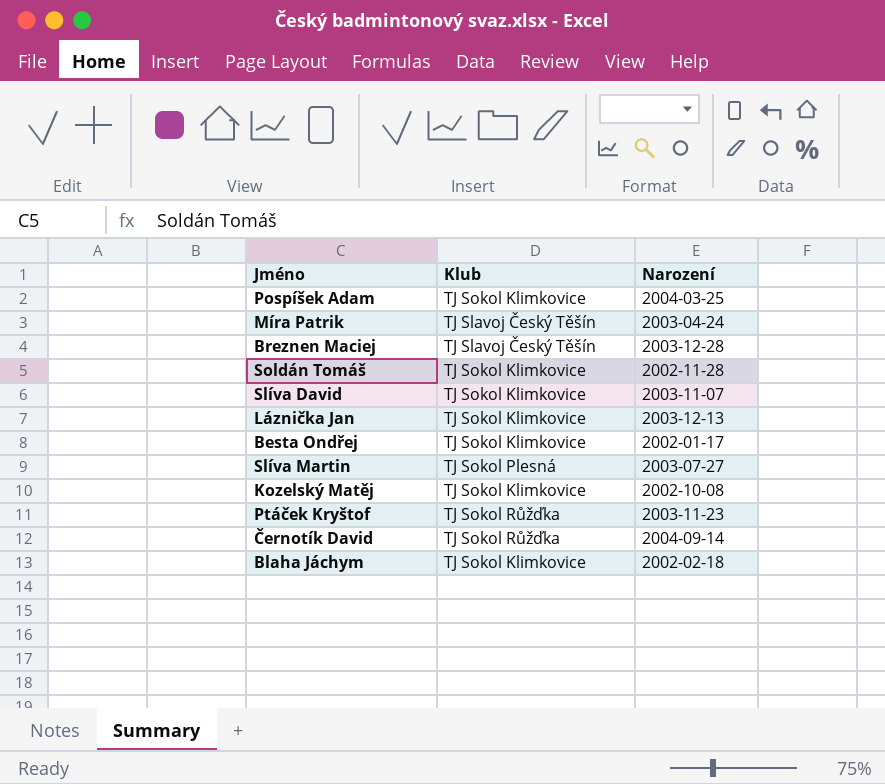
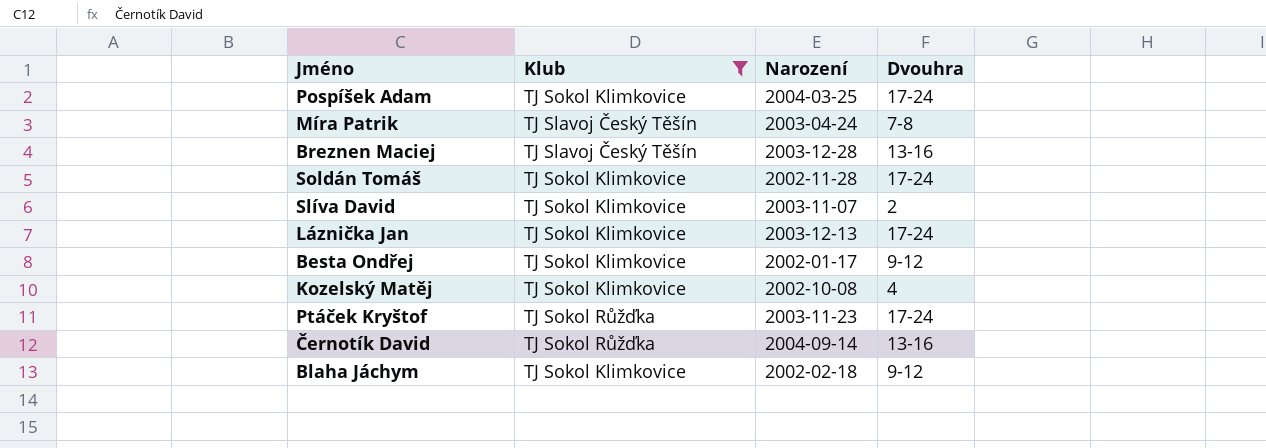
filter: none -> Klub != TJ Sokol Plesná
column Dvouhra | position: none -> 4

